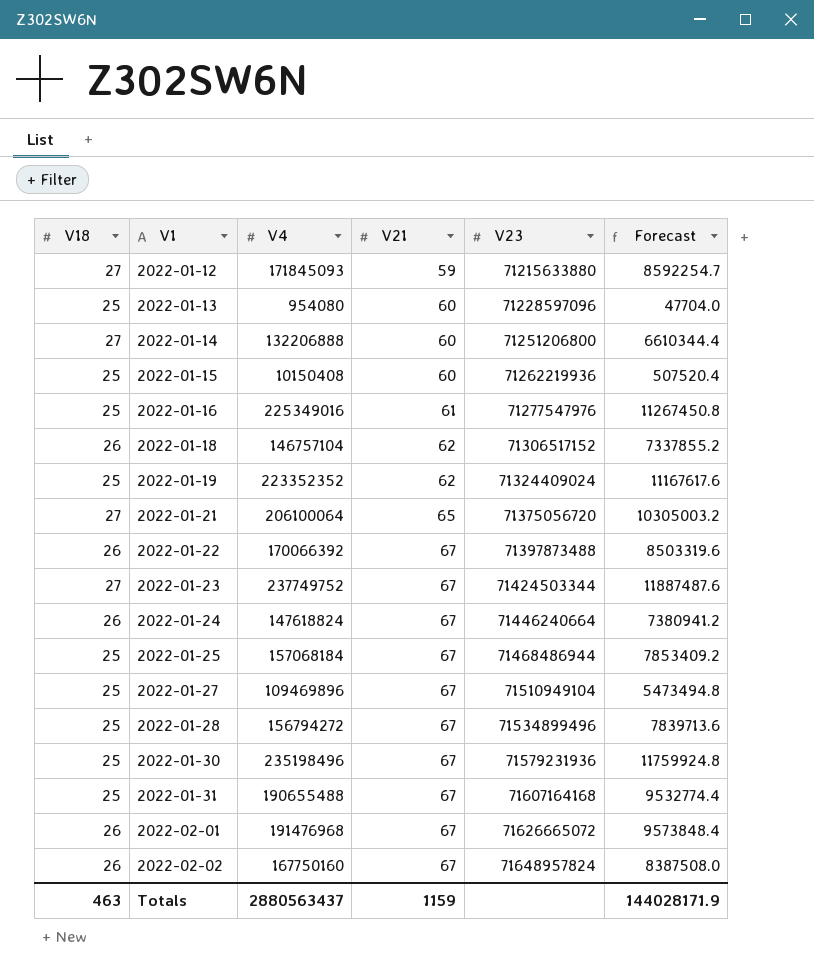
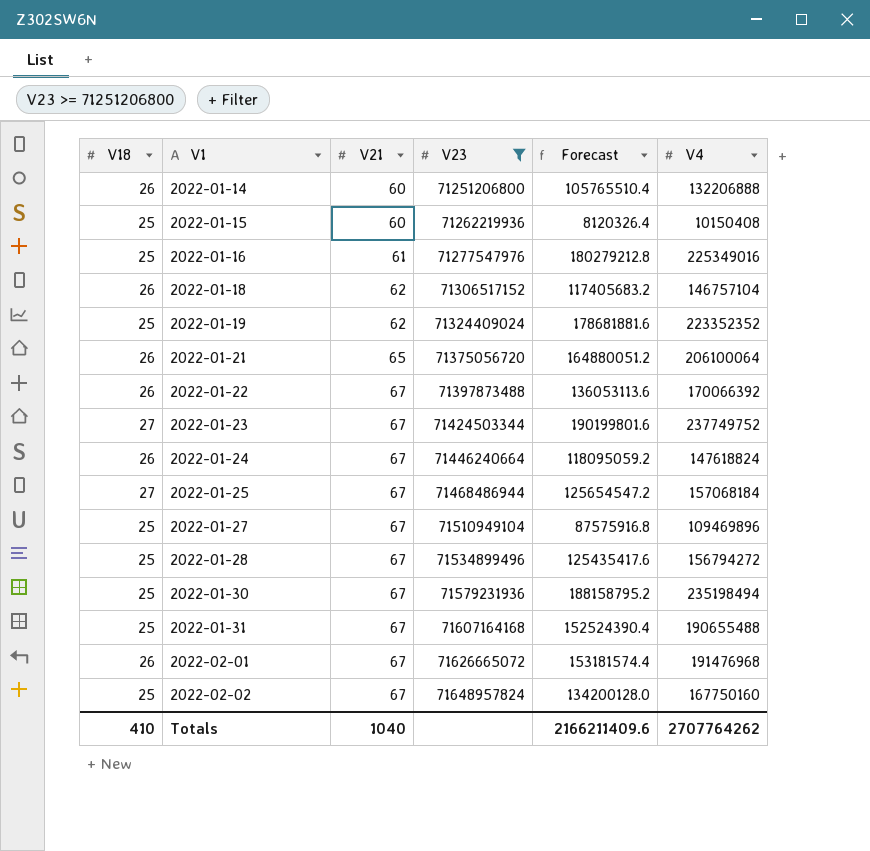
filter: none -> V23 >= 71251206800
column Forecast | formula: [V4] * 0.05 -> [V4] * 0.8
column V4 | position: 3 -> 6
2022-01-14 | V18: 27 -> 26
2022-01-21 | V18: 27 -> 26
2022-01-25 | V18: 25 -> 27
2022-01-30 | V4: 235198496 -> 235198494
2022-02-02 | V18: 26 -> 25
Totals | V18: 463 -> 410
Totals | V21: 1159 -> 1040
Totals | Forecast: 144028171.9 -> 2166211409.6
Totals | V4: 2880563437 -> 2707764262

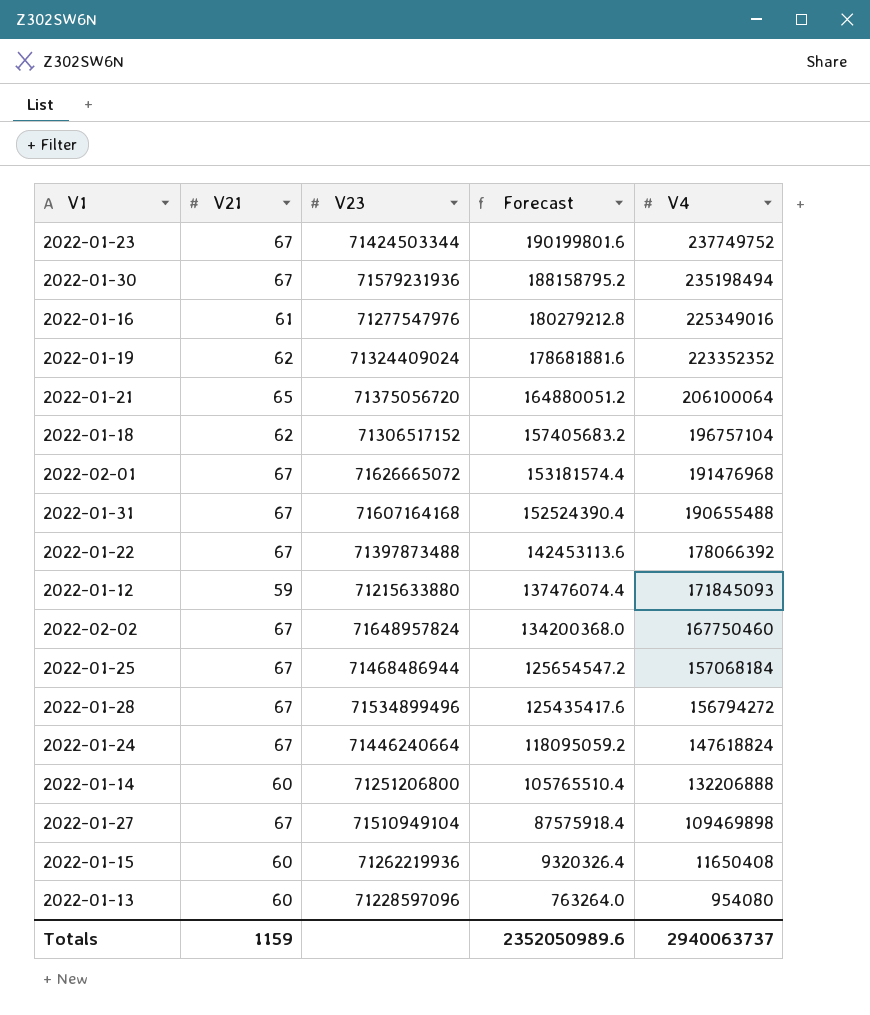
filter: V23 >= 71251206800 -> none
row order: V1 ascending -> Forecast descending
column V18 | position: 1 -> none
2022-01-18 | Forecast: 117405683.2 -> 157405683.2
2022-01-18 | V4: 146757104 -> 196757104
2022-01-22 | Forecast: 136053113.6 -> 142453113.6
2022-01-22 | V4: 170066392 -> 178066392
2022-02-02 | Forecast: 134200128.0 -> 134200368.0
2022-02-02 | V4: 167750160 -> 167750460
2022-01-27 | Forecast: 87575916.8 -> 87575918.4
2022-01-27 | V4: 109469896 -> 109469898
2022-01-15 | Forecast: 8120326.4 -> 9320326.4
2022-01-15 | V4: 10150408 -> 11650408
Totals | V21: 1040 -> 1159
Totals | Forecast: 2166211409.6 -> 2352050989.6
Totals | V4: 2707764262 -> 2940063737

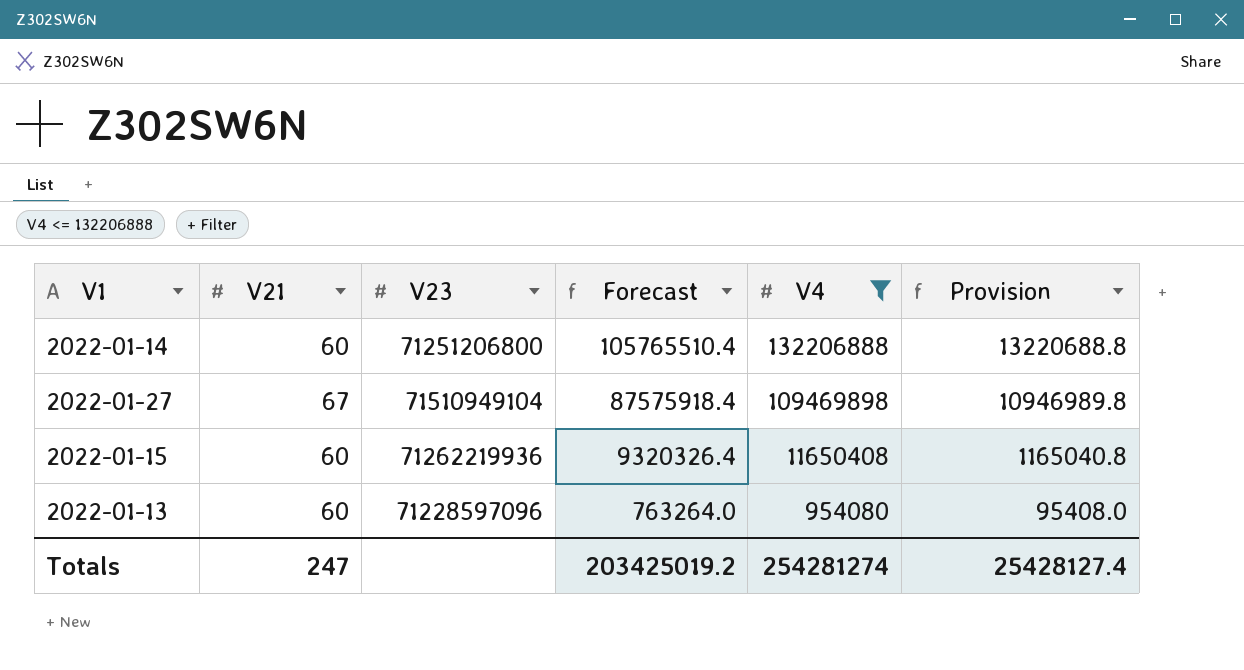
filter: none -> V4 <= 132206888
column Provision | formula: none -> [V4] * 0.1
Totals | V21: 1159 -> 247
Totals | Forecast: 2352050989.6 -> 203425019.2
Totals | V4: 2940063737 -> 254281274

